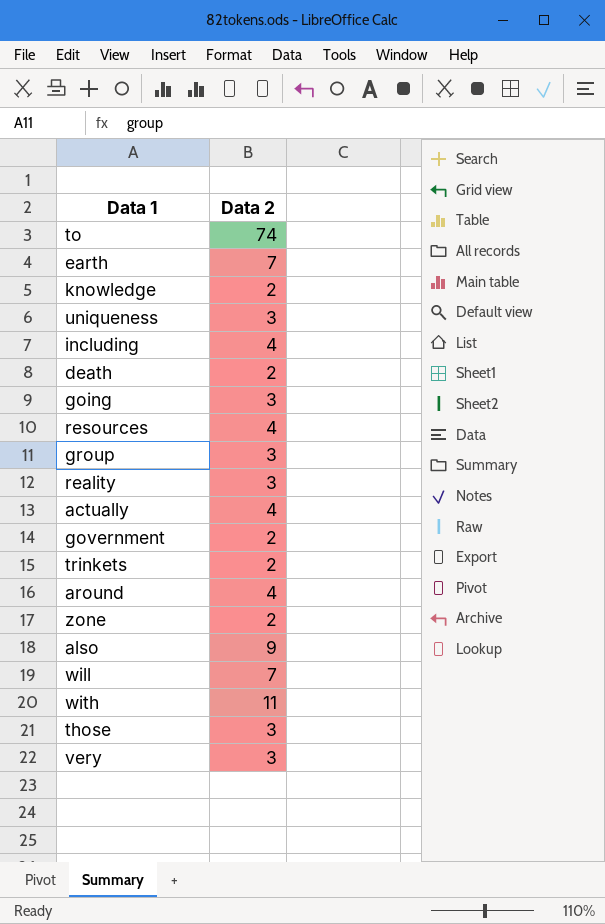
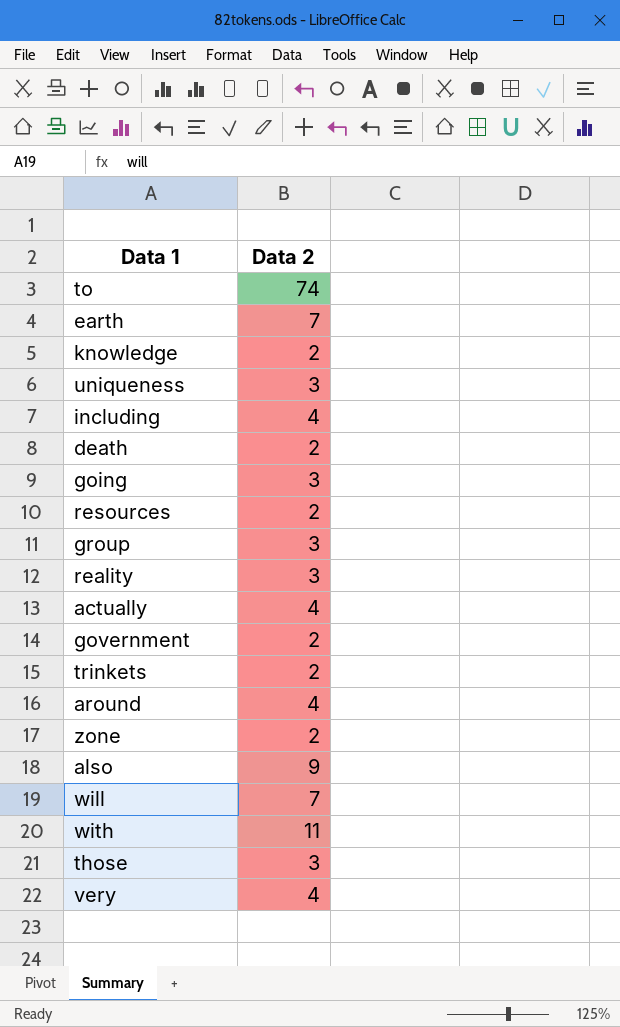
resources | Data 2: 4 -> 2
very | Data 2: 3 -> 4

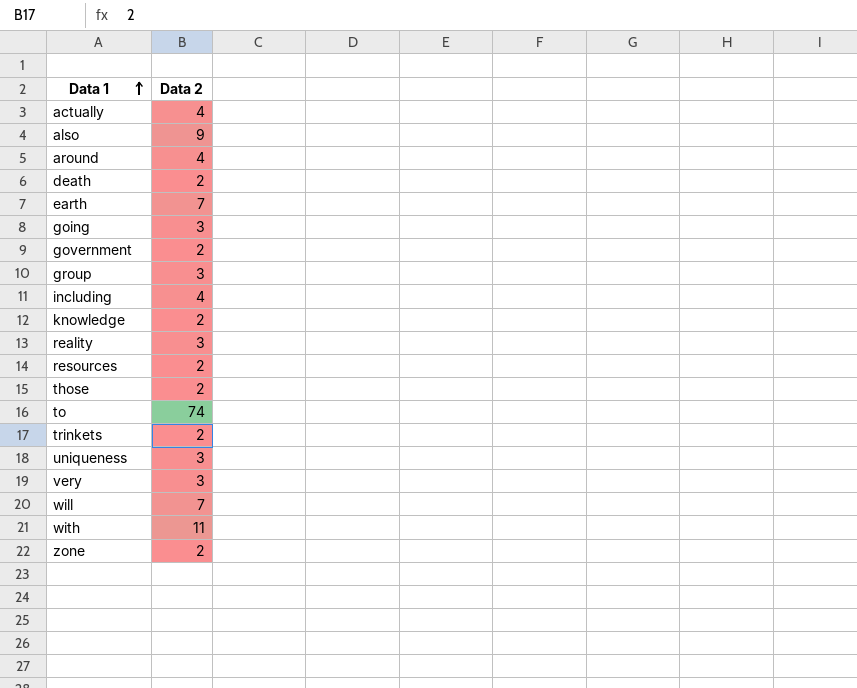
row order: none -> Data 1 ascending
those | Data 2: 3 -> 2
very | Data 2: 4 -> 3

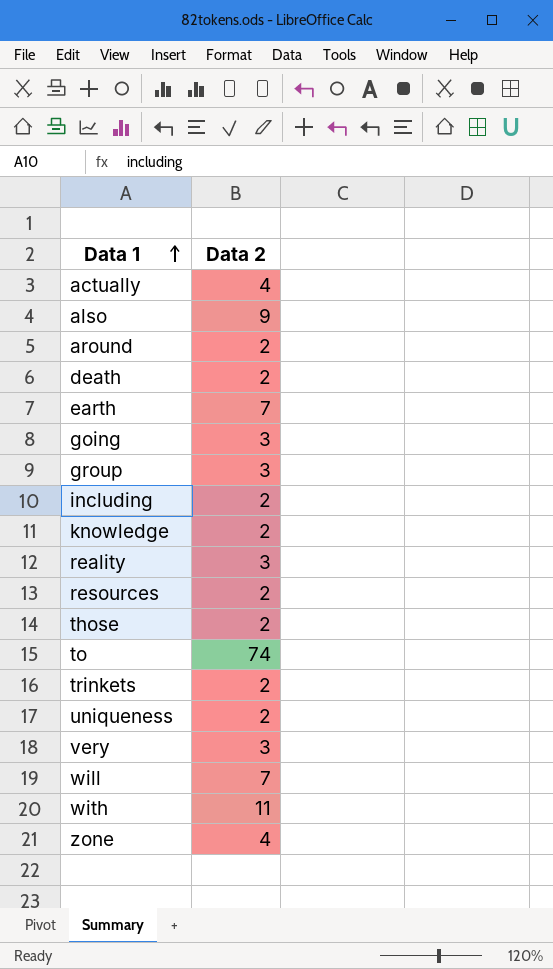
row government: 2 -> none
around | Data 2: 4 -> 2
including | Data 2: 4 -> 2
uniqueness | Data 2: 3 -> 2
zone | Data 2: 2 -> 4

